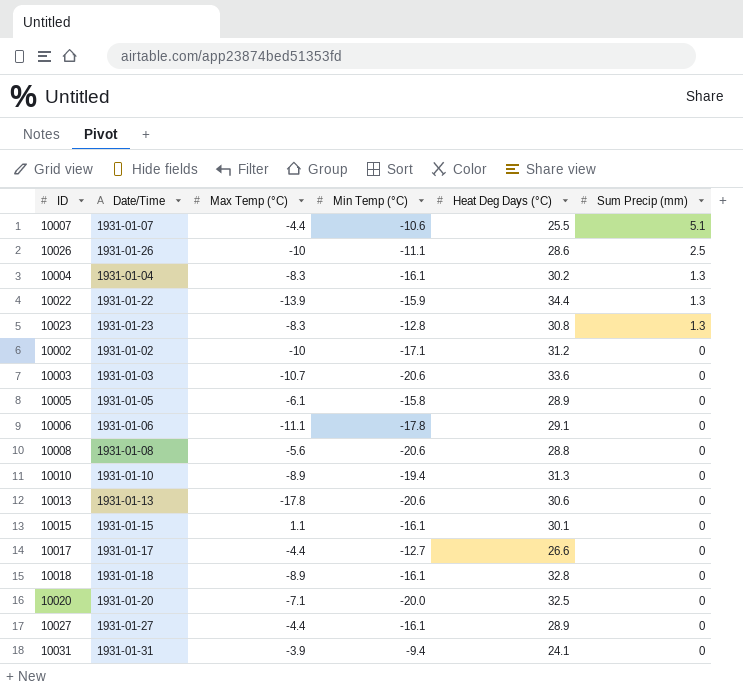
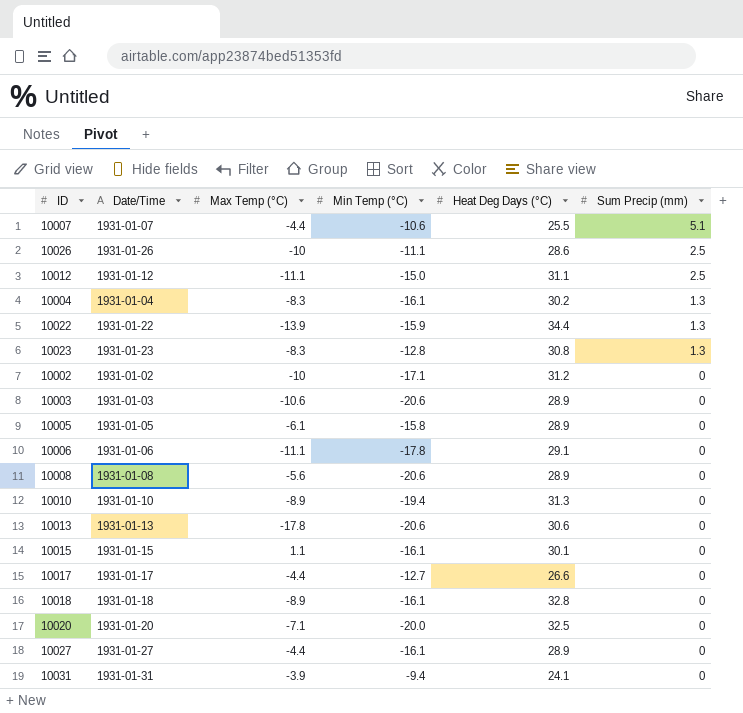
row 10012: none -> 1931-01-12 | -11.1 | -15.0 | 31.1 | 2.5
10003 | Max Temp (°C): -10.7 -> -10.6
10003 | Heat Deg Days (°C): 33.6 -> 28.9
10008 | Heat Deg Days (°C): 28.8 -> 28.9

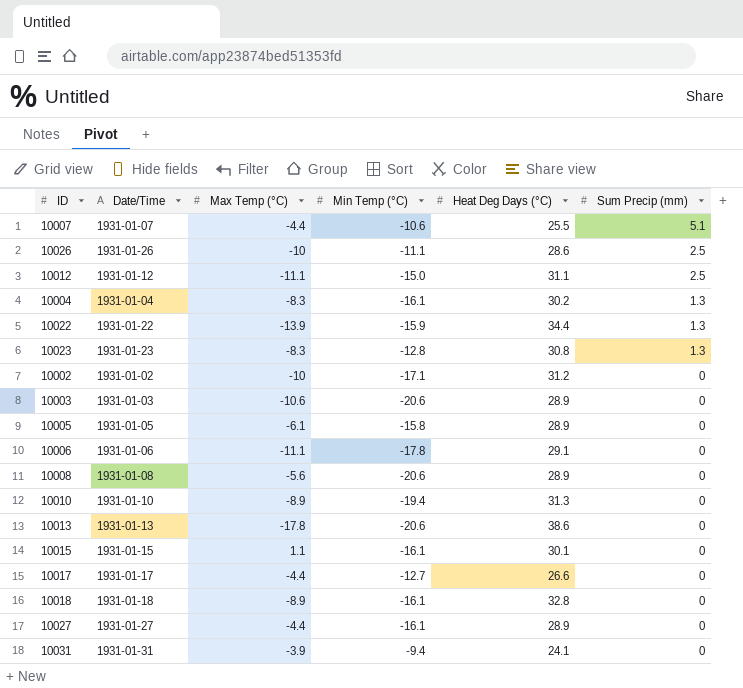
row 10020: 1931-01-20 | -7.1 | -20.0 | 32.5 | 0 -> none
10013 | Heat Deg Days (°C): 30.6 -> 38.6

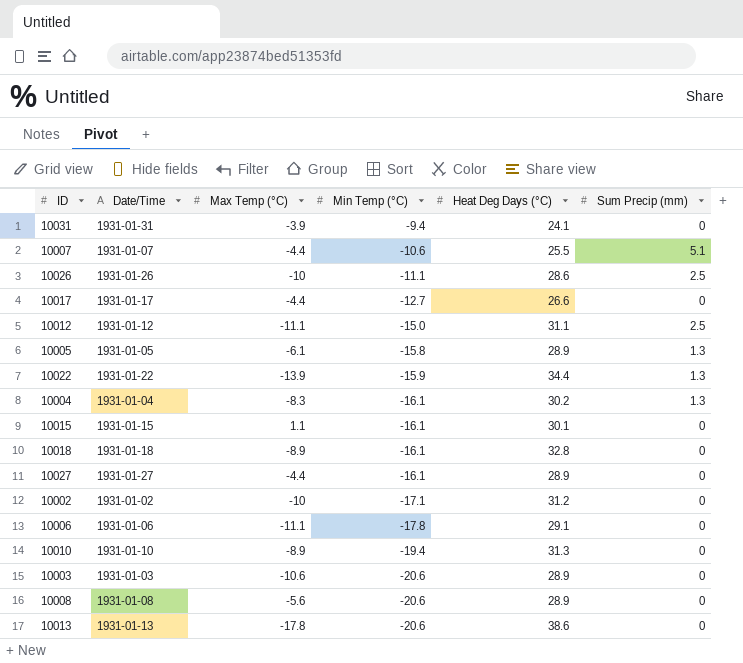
row order: Sum Precip (mm) descending -> Min Temp (°C) descending
row 10023: 1931-01-23 | -8.3 | -12.8 | 30.8 | 1.3 -> none
10005 | Sum Precip (mm): 0 -> 1.3

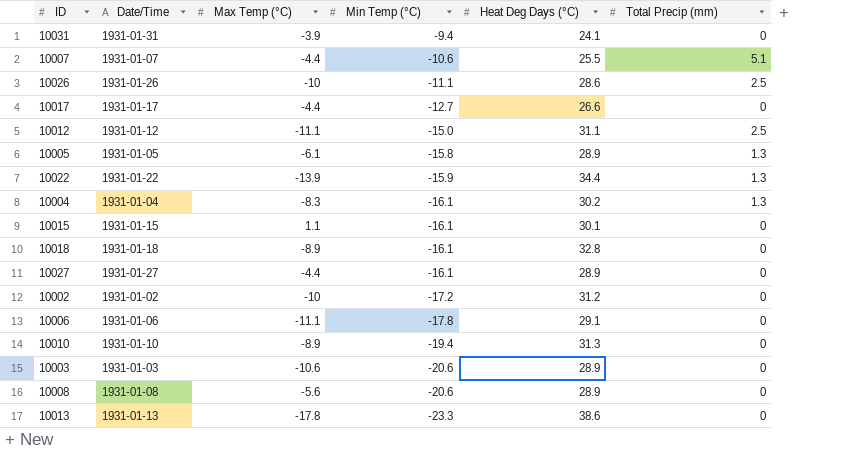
column name: Sum Precip (mm) -> Total Precip (mm)
10002 | Min Temp (°C): -17.1 -> -17.2
10013 | Min Temp (°C): -20.6 -> -23.3

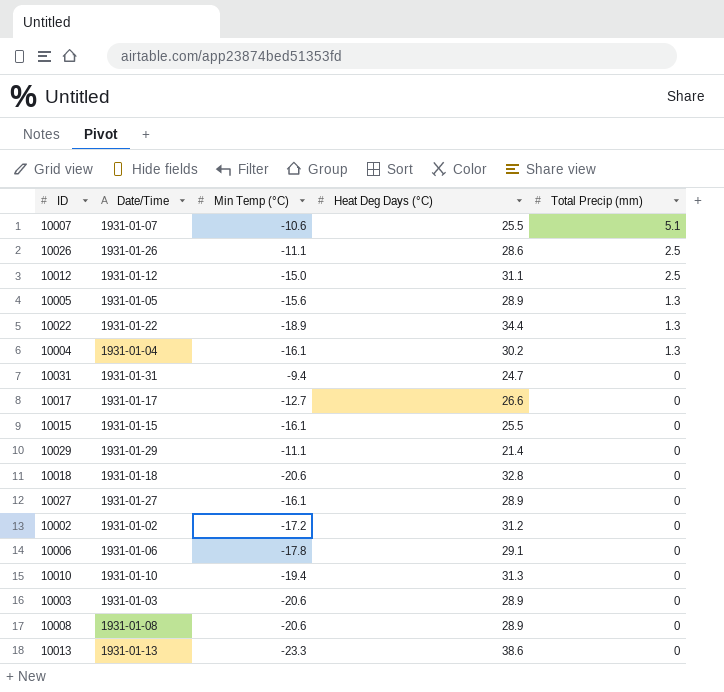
row order: Min Temp (°C) descending -> Total Precip (mm) descending
column Max Temp (°C) | position: 3 -> none
10005 | Min Temp (°C): -15.8 -> -15.6
10022 | Min Temp (°C): -15.9 -> -18.9
10031 | Heat Deg Days (°C): 24.1 -> 24.7
10015 | Heat Deg Days (°C): 30.1 -> 25.5
row 10029: none -> 1931-01-29 | -11.1 | 21.4 | 0
10018 | Min Temp (°C): -16.1 -> -20.6

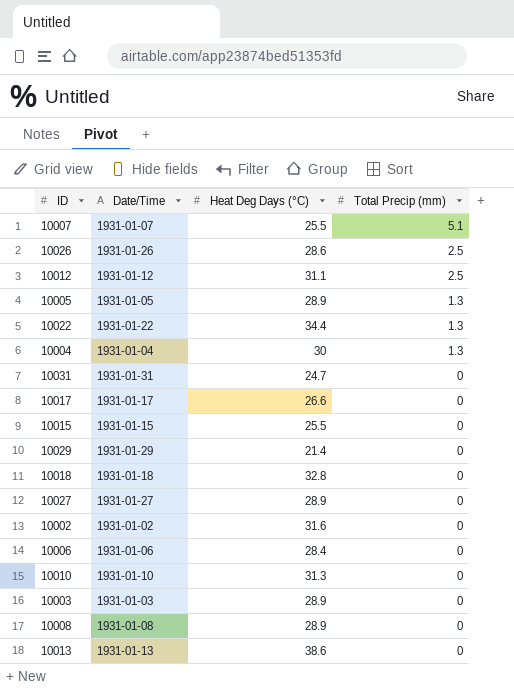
column Min Temp (°C) | position: 3 -> none
10004 | Heat Deg Days (°C): 30.2 -> 30
10002 | Heat Deg Days (°C): 31.2 -> 31.6
10006 | Heat Deg Days (°C): 29.1 -> 28.4

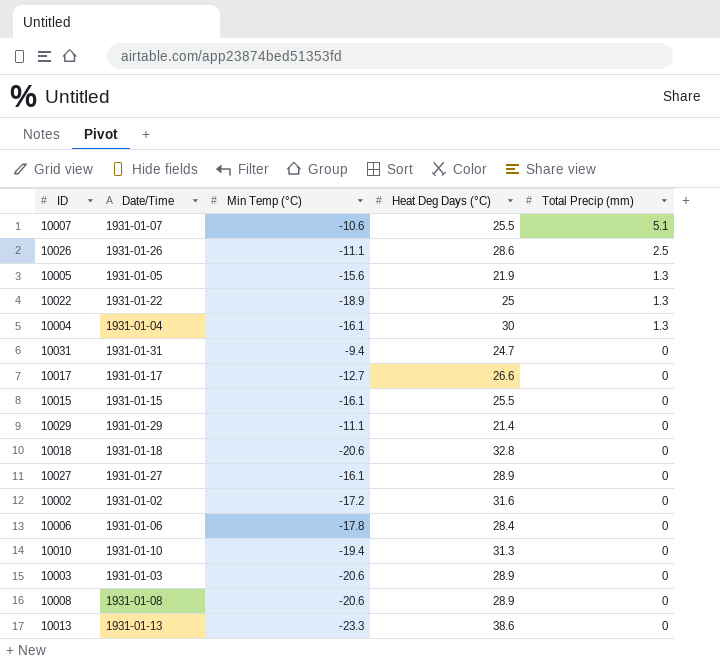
column Min Temp (°C) | position: none -> 3
row 10012: 1931-01-12 | 31.1 | 2.5 -> none
10005 | Heat Deg Days (°C): 28.9 -> 21.9
10022 | Heat Deg Days (°C): 34.4 -> 25

